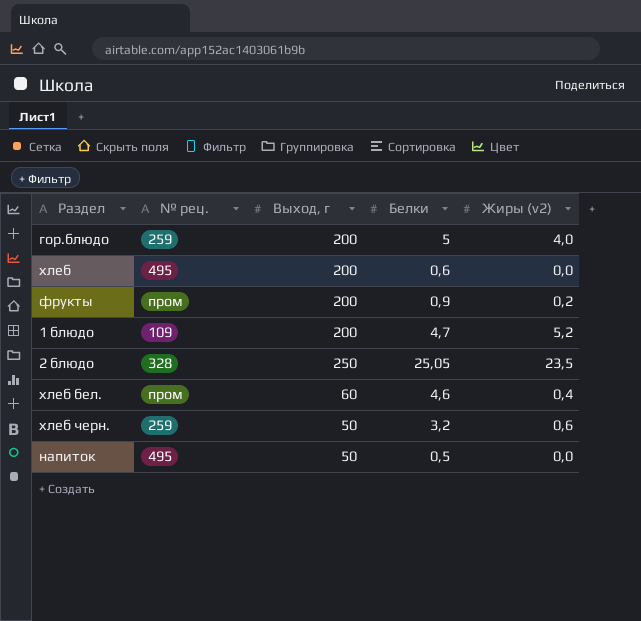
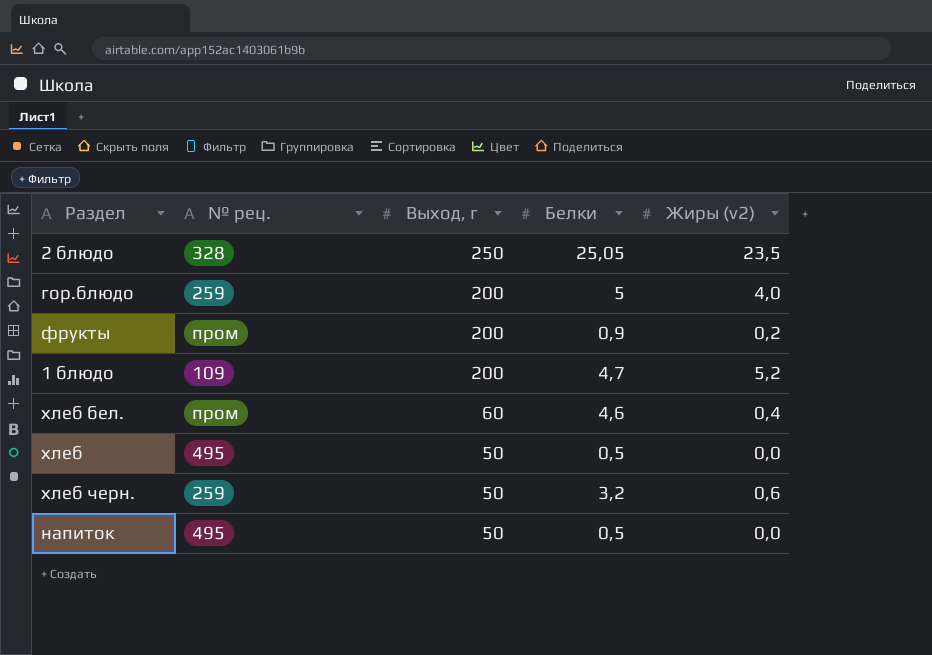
row order: none -> Выход, г descending
хлеб | Выход, г: 200 -> 50
хлеб | Белки: 0,6 -> 0,5

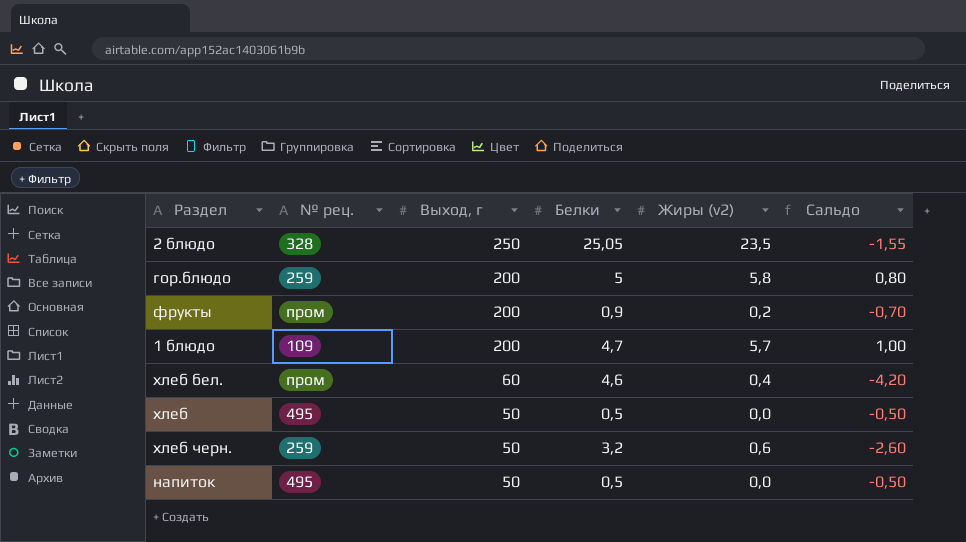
column Сальдо | formula: none -> [Жиры (v2)] - [Белки]
гор.блюдо | Жиры (v2): 4,0 -> 5,8
1 блюдо | Жиры (v2): 5,2 -> 5,7

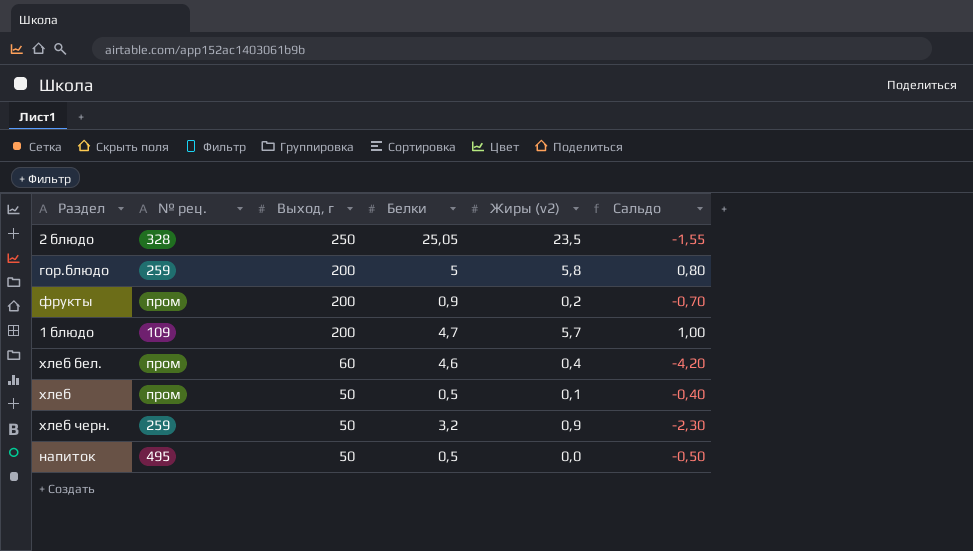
хлеб | № рец.: 495 -> пром
хлеб | Жиры (v2): 0,0 -> 0,1
хлеб | Сальдо: -0,50 -> -0,40
хлеб черн. | Жиры (v2): 0,6 -> 0,9
хлеб черн. | Сальдо: -2,60 -> -2,30

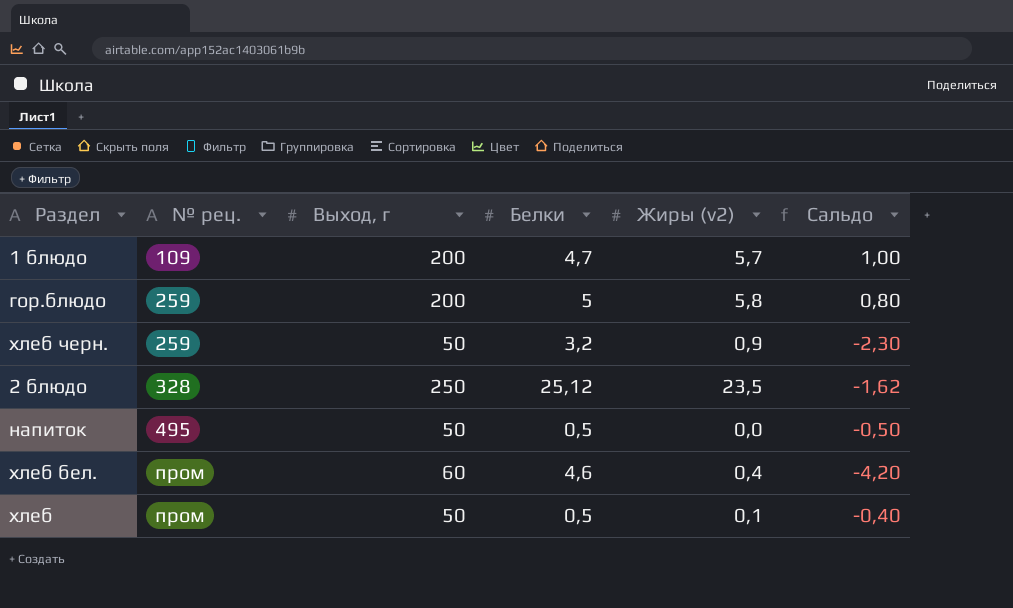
row order: Выход, г descending -> № рец. ascending
row фрукты: пром | 200 | 0,9 | 0,2 | -0,70 -> none
2 блюдо | Белки: 25,05 -> 25,12
2 блюдо | Сальдо: -1,55 -> -1,62

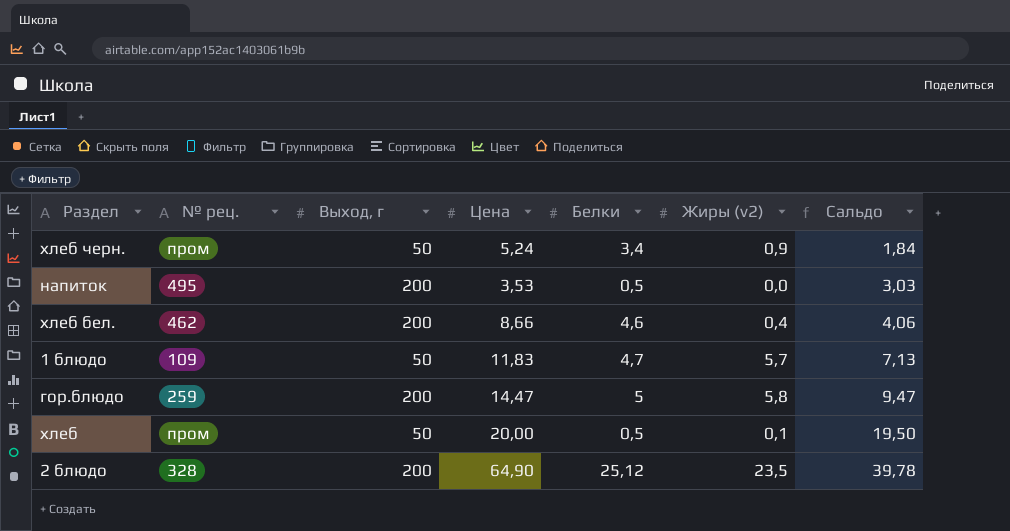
row order: № рец. ascending -> Сальдо ascending
column Цена | position: none -> 4
column Сальдо | formula: [Жиры (v2)] - [Белки] -> [Цена] - [Белки]
хлеб черн. | № рец.: 259 -> пром
хлеб черн. | Белки: 3,2 -> 3,4
напиток | Выход, г: 50 -> 200
хлеб бел. | № рец.: пром -> 462
хлеб бел. | Выход, г: 60 -> 200
1 блюдо | Выход, г: 200 -> 50
2 блюдо | Выход, г: 250 -> 200

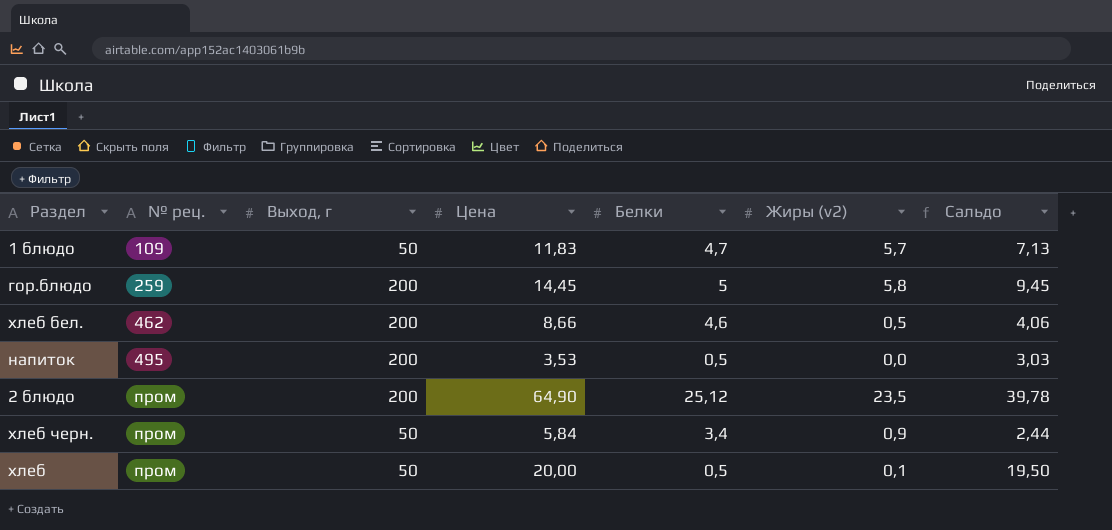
row order: Сальдо ascending -> № рец. ascending
гор.блюдо | Цена: 14,47 -> 14,45
гор.блюдо | Сальдо: 9,47 -> 9,45
хлеб бел. | Жиры (v2): 0,4 -> 0,5
2 блюдо | № рец.: 328 -> пром
хлеб черн. | Цена: 5,24 -> 5,84
хлеб черн. | Сальдо: 1,84 -> 2,44

